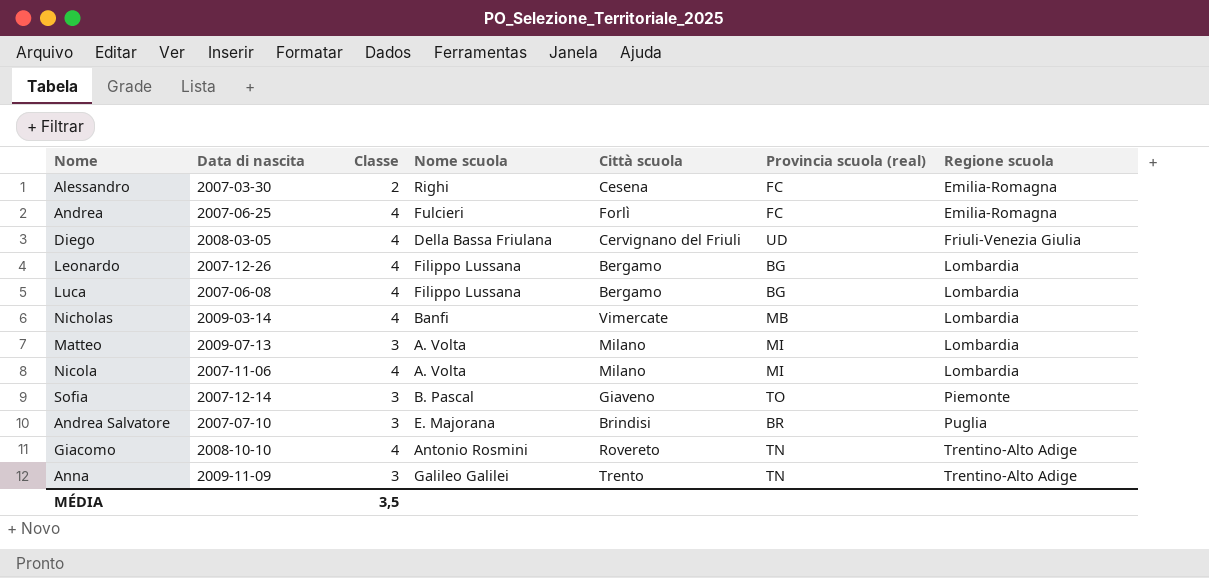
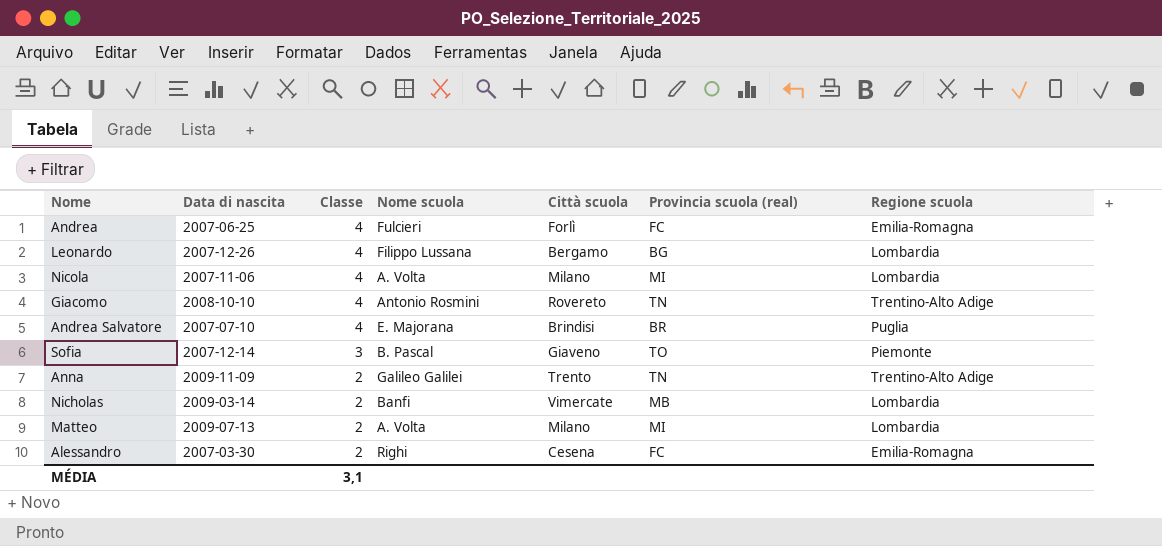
row order: Regione scuola ascending -> Classe descending
row Diego: 2008-03-05 | 4 | Della Bassa Friulana | Cervignano del Friuli | UD | Friuli-Venezia Giulia -> none
row Luca: 2007-06-08 | 4 | Filippo Lussana | Bergamo | BG | Lombardia -> none
Andrea Salvatore | Classe: 3 -> 4
Anna | Classe: 3 -> 2
Nicholas | Classe: 4 -> 2
Matteo | Classe: 3 -> 2
MÉDIA | Classe: 3,5 -> 3,1

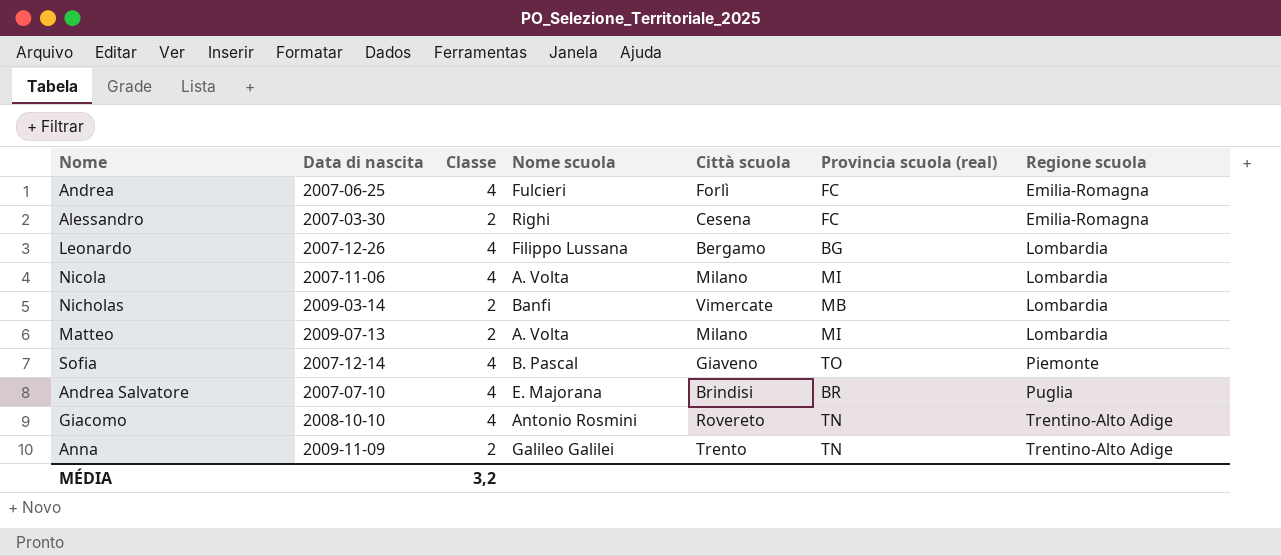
row order: Classe descending -> Regione scuola ascending
Sofia | Classe: 3 -> 4
MÉDIA | Classe: 3,1 -> 3,2

